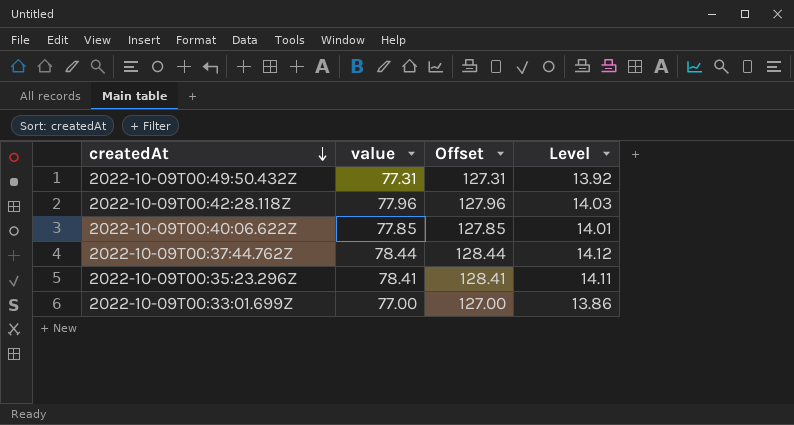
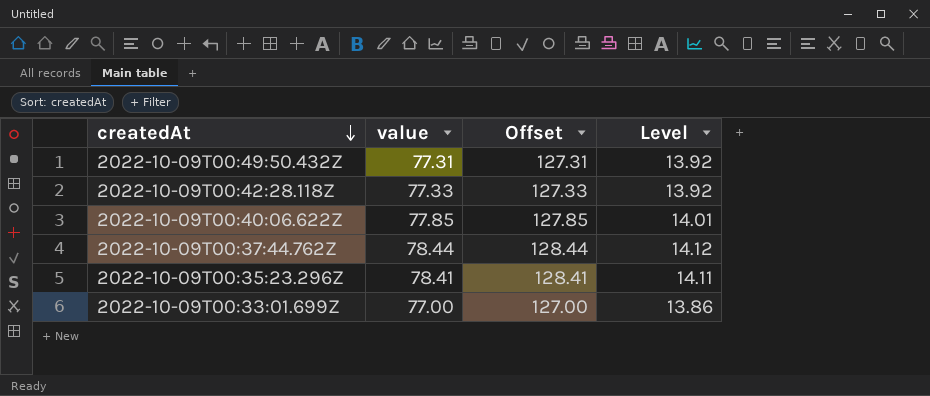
2022-10-09T00:42:28.118Z | value: 77.96 -> 77.33
2022-10-09T00:42:28.118Z | Offset: 127.96 -> 127.33
2022-10-09T00:42:28.118Z | Level: 14.03 -> 13.92

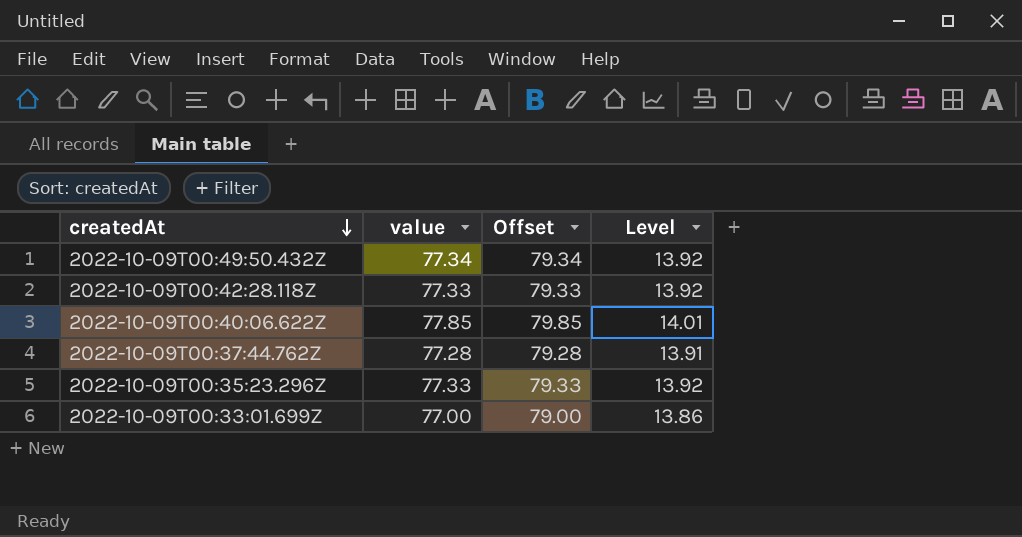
column Offset | formula: [value] + 50 -> [value] + 2
2022-10-09T00:49:50.432Z | value: 77.31 -> 77.34
2022-10-09T00:37:44.762Z | value: 78.44 -> 77.28
2022-10-09T00:37:44.762Z | Level: 14.12 -> 13.91
2022-10-09T00:35:23.296Z | value: 78.41 -> 77.33
2022-10-09T00:35:23.296Z | Level: 14.11 -> 13.92

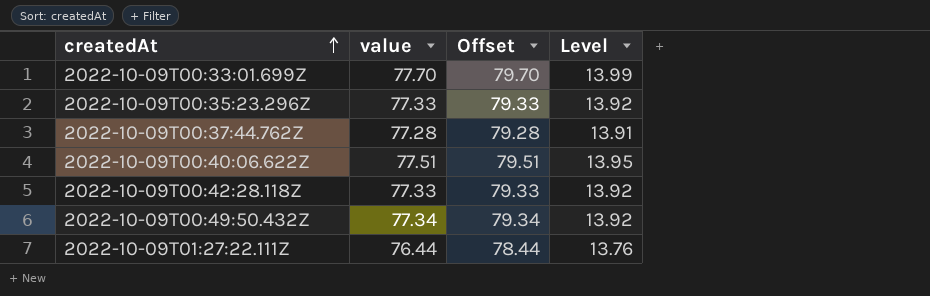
row order: createdAt descending -> createdAt ascending
2022-10-09T00:33:01.699Z | value: 77.00 -> 77.70
2022-10-09T00:33:01.699Z | Offset: 79.00 -> 79.70
2022-10-09T00:33:01.699Z | Level: 13.86 -> 13.99
2022-10-09T00:40:06.622Z | value: 77.85 -> 77.51
2022-10-09T00:40:06.622Z | Offset: 79.85 -> 79.51
2022-10-09T00:40:06.622Z | Level: 14.01 -> 13.95
row 2022-10-09T01:27:22.111Z: none -> 76.44 | 78.44 | 13.76

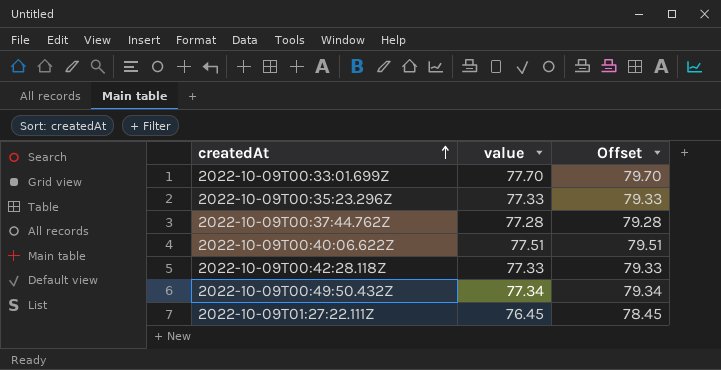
column Level | formula: [value] * 0.18 -> none
2022-10-09T01:27:22.111Z | value: 76.44 -> 76.45
2022-10-09T01:27:22.111Z | Offset: 78.44 -> 78.45

